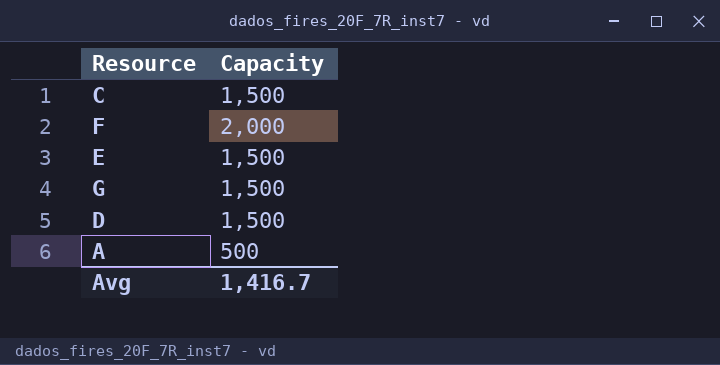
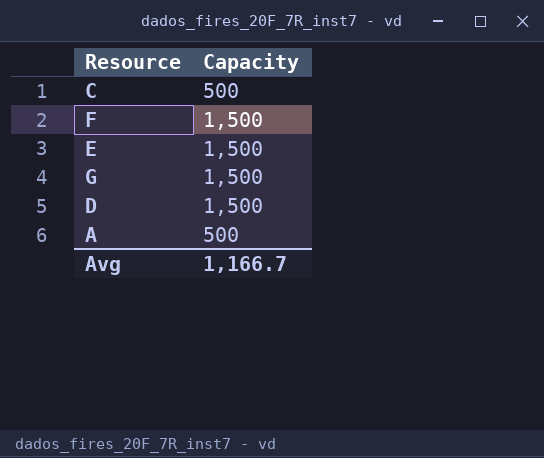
C | Capacity: 1,500 -> 500
F | Capacity: 2,000 -> 1,500
Avg | Capacity: 1,416.7 -> 1,166.7

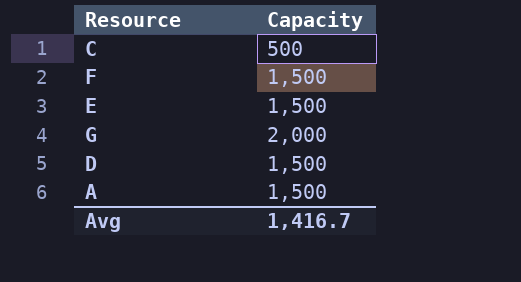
G | Capacity: 1,500 -> 2,000
A | Capacity: 500 -> 1,500
Avg | Capacity: 1,166.7 -> 1,416.7

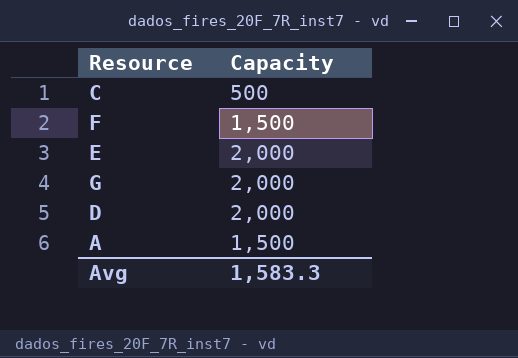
E | Capacity: 1,500 -> 2,000
D | Capacity: 1,500 -> 2,000
Avg | Capacity: 1,416.7 -> 1,583.3

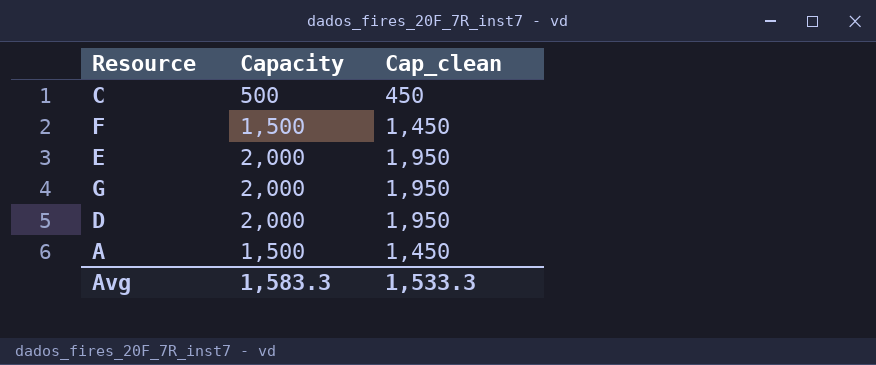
column Cap_clean | formula: none -> [Capacity] - 50

